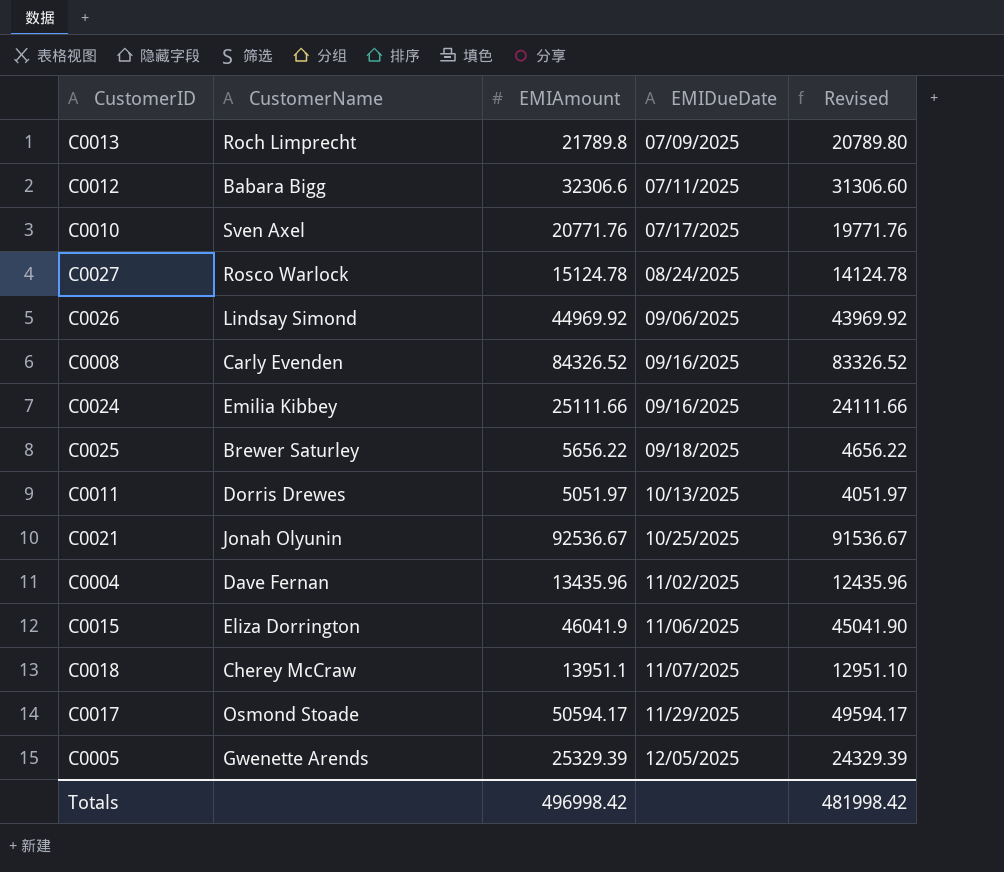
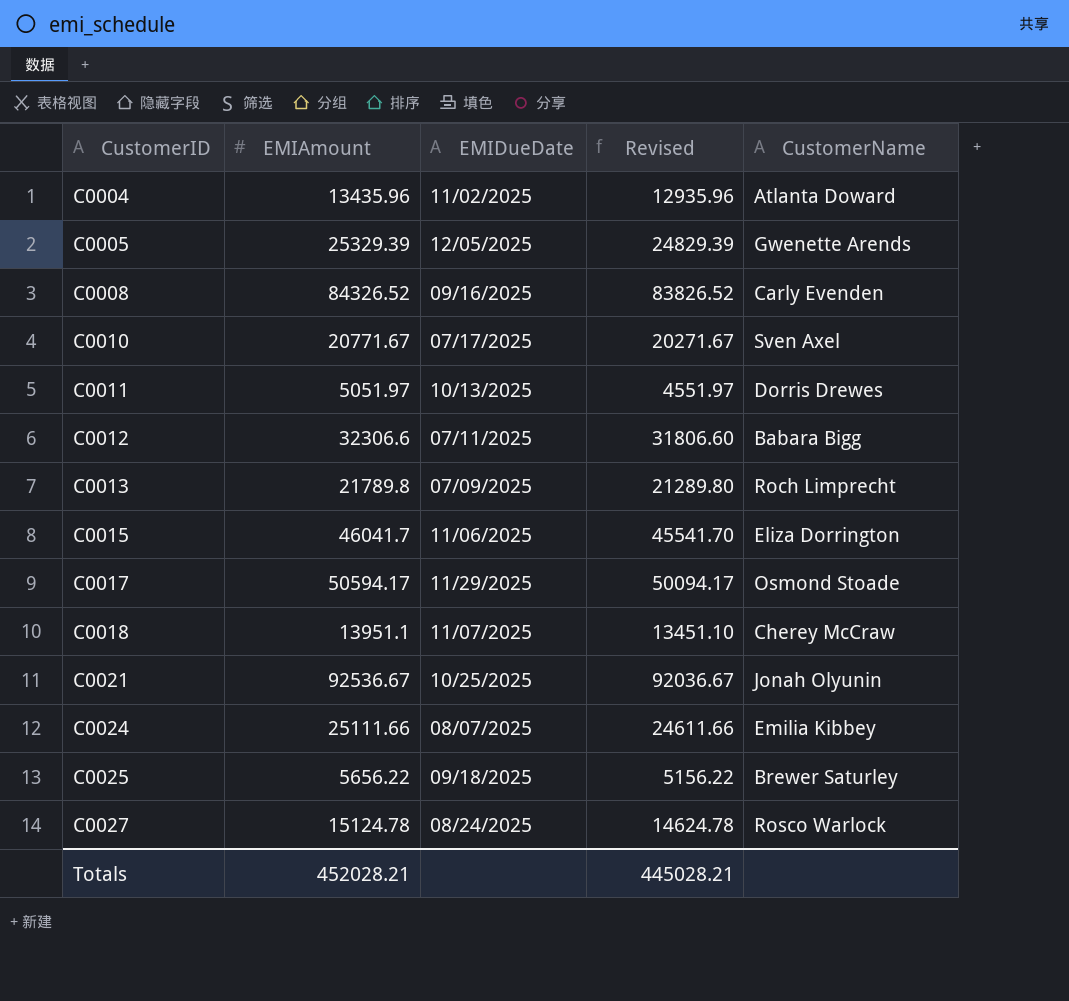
row order: EMIDueDate ascending -> CustomerID ascending
column Revised | formula: [EMIAmount] - 1000 -> [EMIAmount] - 500
column CustomerName | position: 2 -> 5
row C0026: Lindsay Simond | 44969.92 | 09/06/2025 | 43969.92 -> none
C0004 | CustomerName: Dave Fernan -> Atlanta Doward
C0010 | EMIAmount: 20771.76 -> 20771.67
C0015 | EMIAmount: 46041.9 -> 46041.7
C0024 | EMIDueDate: 09/16/2025 -> 08/07/2025
Totals | EMIAmount: 496998.42 -> 452028.21
Totals | Revised: 481998.42 -> 445028.21

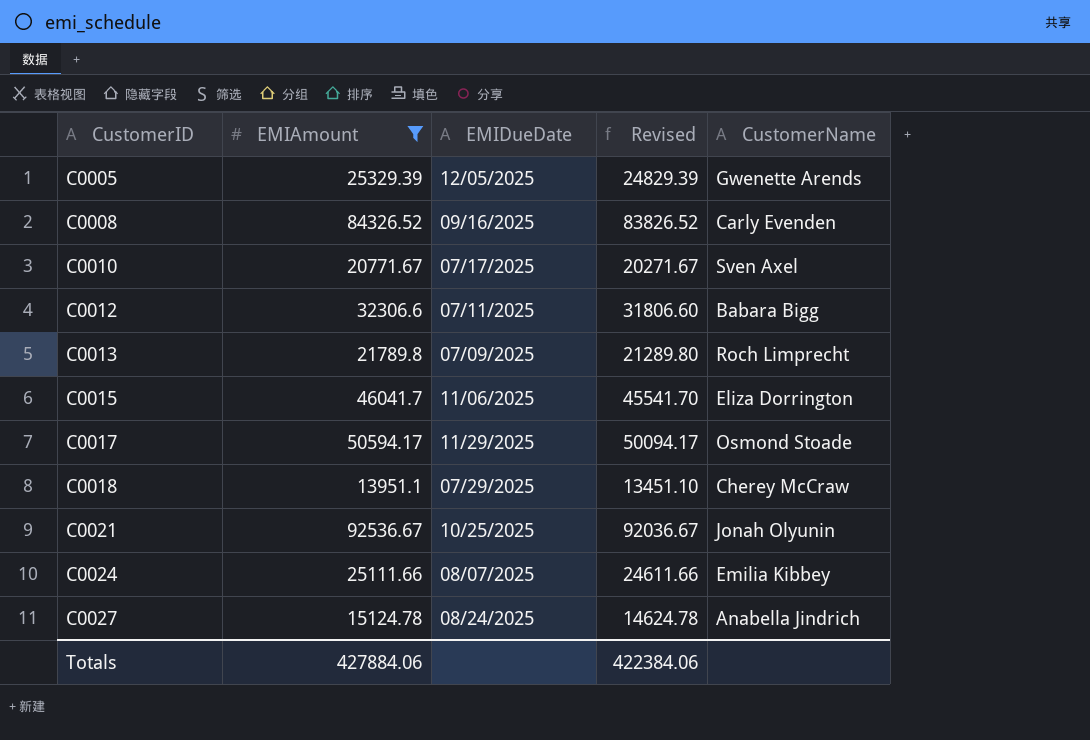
filter: none -> EMIAmount >= 13951.1
C0018 | EMIDueDate: 11/07/2025 -> 07/29/2025
C0027 | CustomerName: Rosco Warlock -> Anabella Jindrich
Totals | EMIAmount: 452028.21 -> 427884.06
Totals | Revised: 445028.21 -> 422384.06

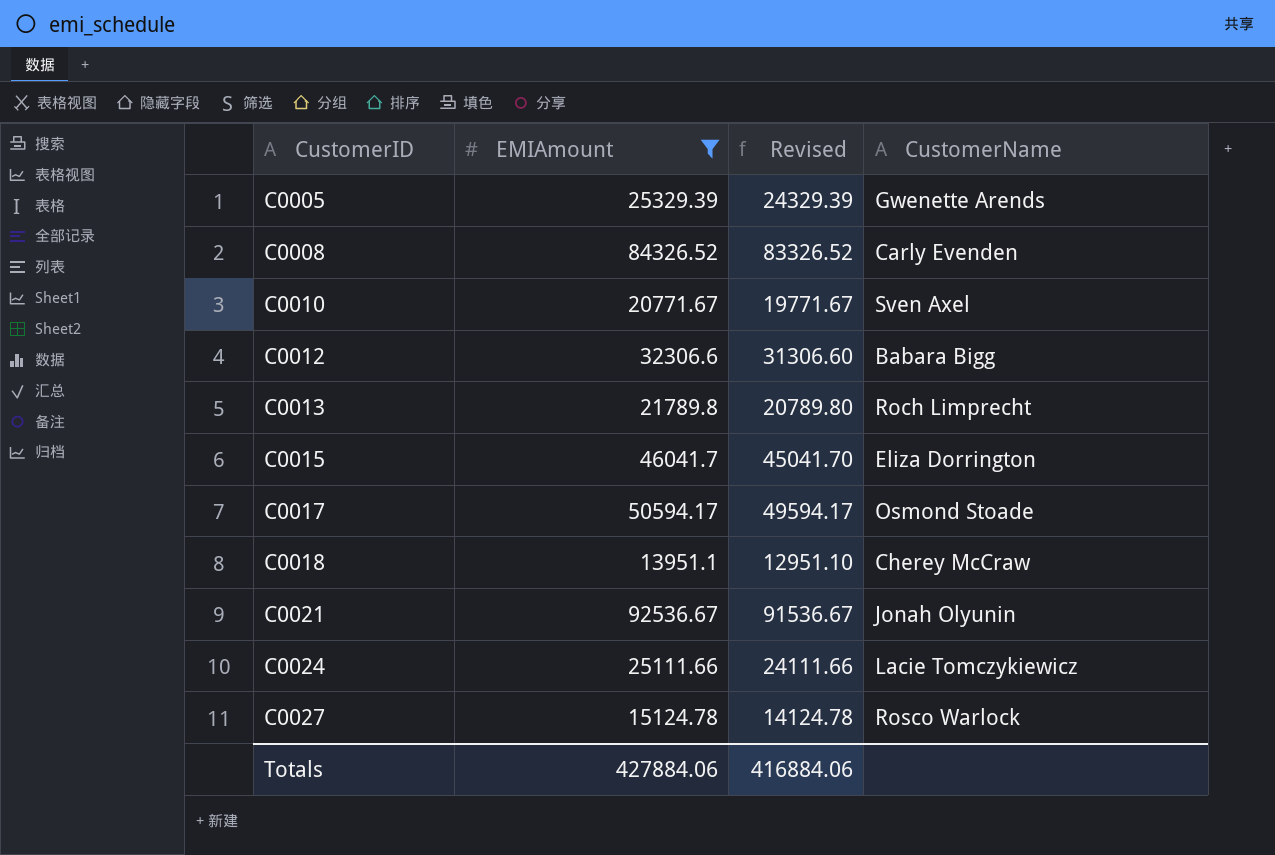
column EMIDueDate | position: 3 -> none
column Revised | formula: [EMIAmount] - 500 -> [EMIAmount] - 1000
C0024 | CustomerName: Emilia Kibbey -> Lacie Tomczykiewicz
C0027 | CustomerName: Anabella Jindrich -> Rosco Warlock
Totals | Revised: 422384.06 -> 416884.06

